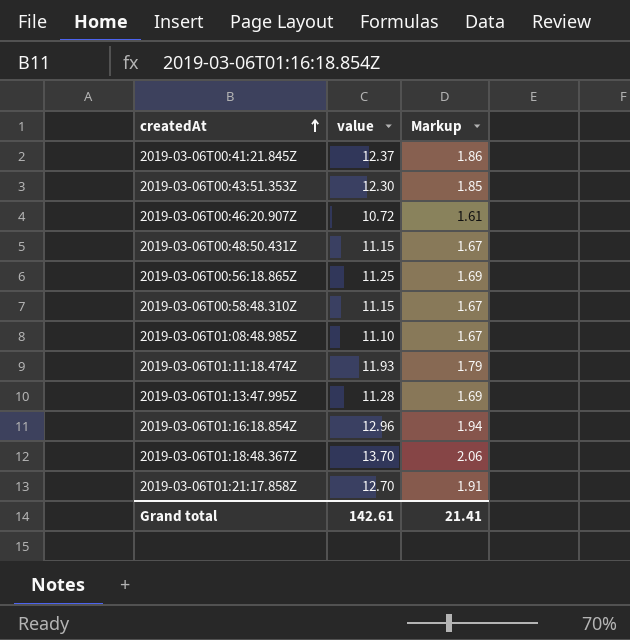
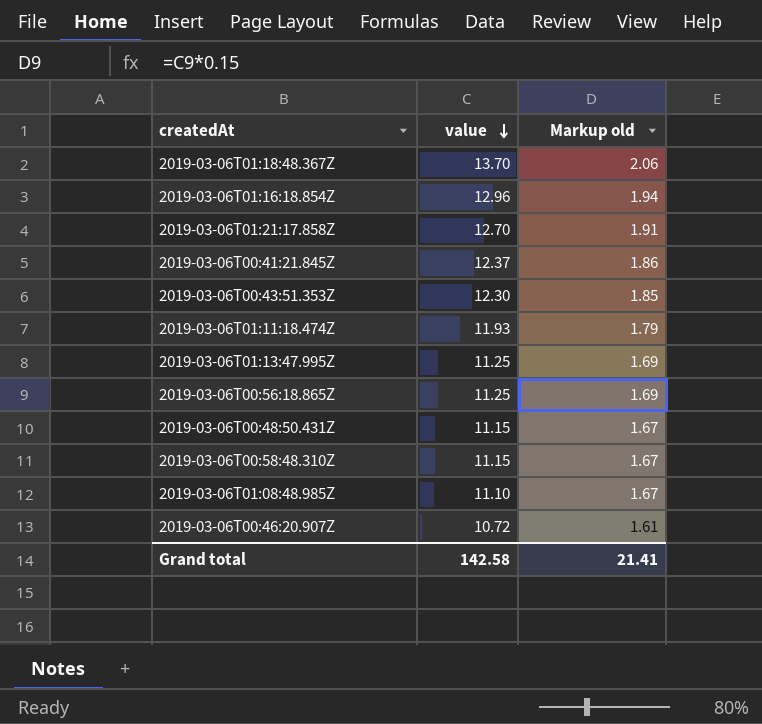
row order: createdAt ascending -> value descending
column name: Markup -> Markup old
2019-03-06T01:13:47.995Z | value: 11.28 -> 11.25
Grand total | value: 142.61 -> 142.58

